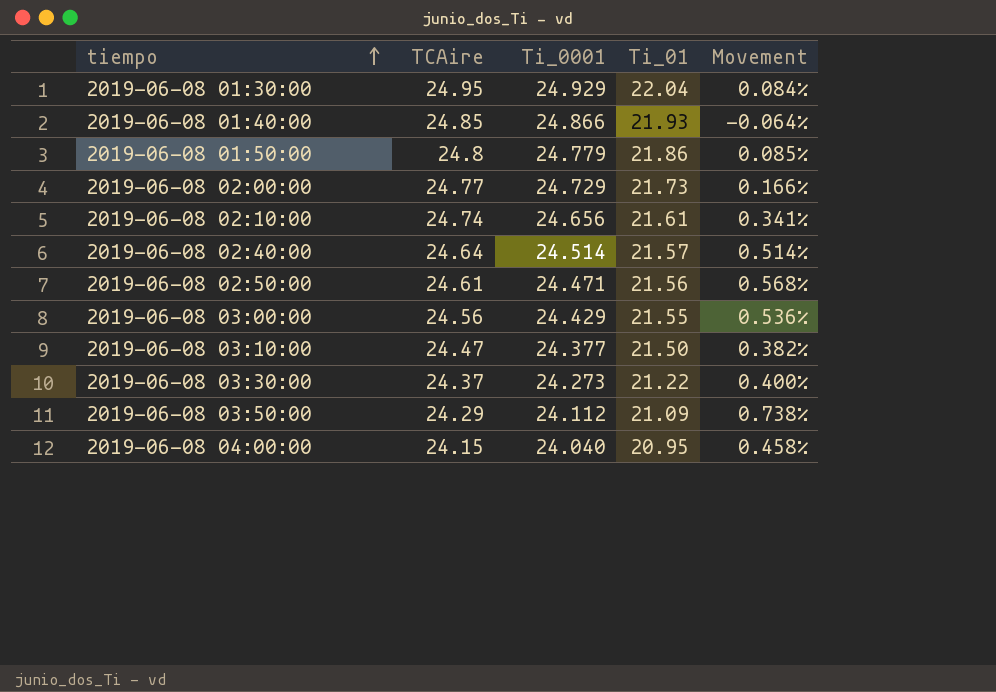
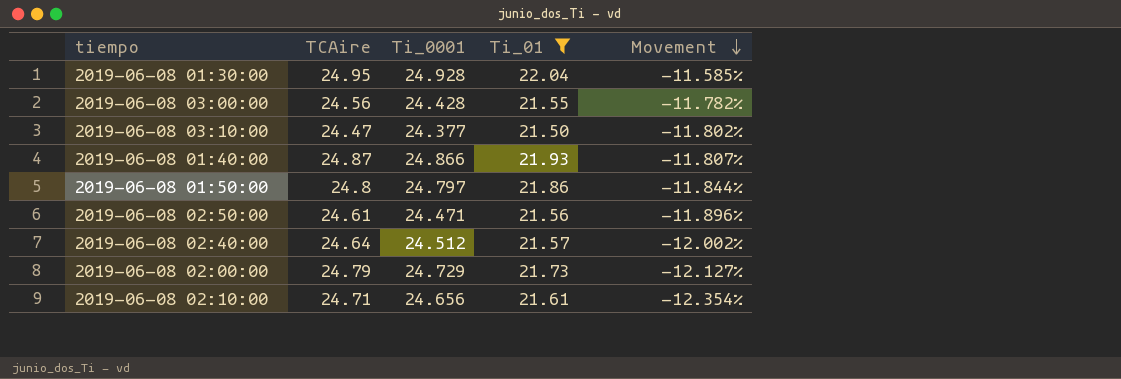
filter: none -> Ti_01 >= 21.50
row order: tiempo ascending -> Movement descending
column Movement | formula: ([TCAire] - [Ti_0001]) / [Ti_0001] -> ([Ti_01] - [Ti_0001]) / [Ti_0001]
2019-06-08 01:30:00 | Ti_0001: 24.929 -> 24.928
2019-06-08 03:00:00 | Ti_0001: 24.429 -> 24.428
2019-06-08 01:40:00 | TCAire: 24.85 -> 24.87
2019-06-08 01:50:00 | Ti_0001: 24.779 -> 24.797
2019-06-08 02:40:00 | Ti_0001: 24.514 -> 24.512
2019-06-08 02:00:00 | TCAire: 24.77 -> 24.79
2019-06-08 02:10:00 | TCAire: 24.74 -> 24.71

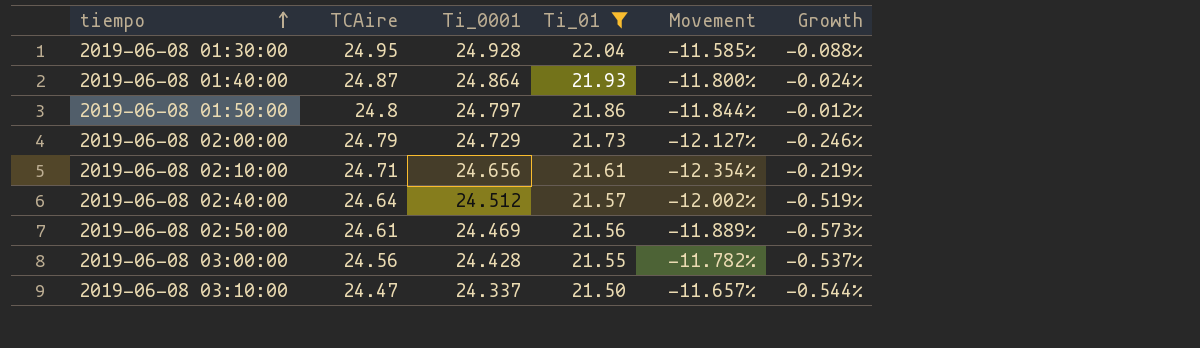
row order: Movement descending -> tiempo ascending
column Growth | formula: none -> ([Ti_0001] - [TCAire]) / [TCAire]
2019-06-08 01:40:00 | Ti_0001: 24.866 -> 24.864
2019-06-08 01:40:00 | Movement: -11.807% -> -11.800%
2019-06-08 02:50:00 | Ti_0001: 24.471 -> 24.469
2019-06-08 02:50:00 | Movement: -11.896% -> -11.889%
2019-06-08 03:10:00 | Ti_0001: 24.377 -> 24.337
2019-06-08 03:10:00 | Movement: -11.802% -> -11.657%

